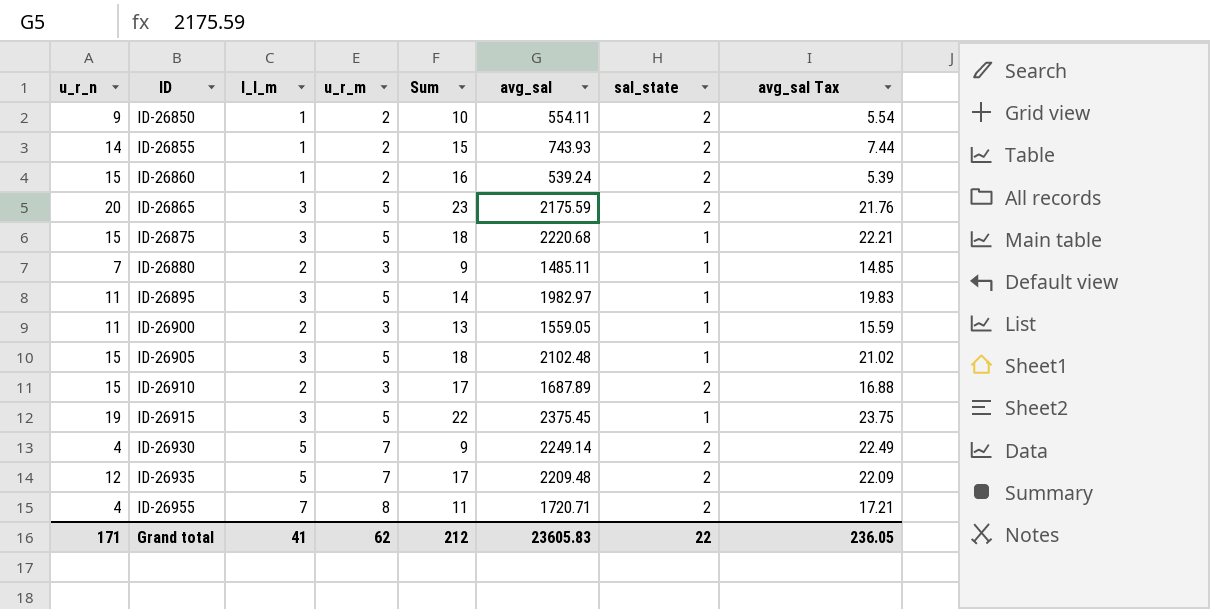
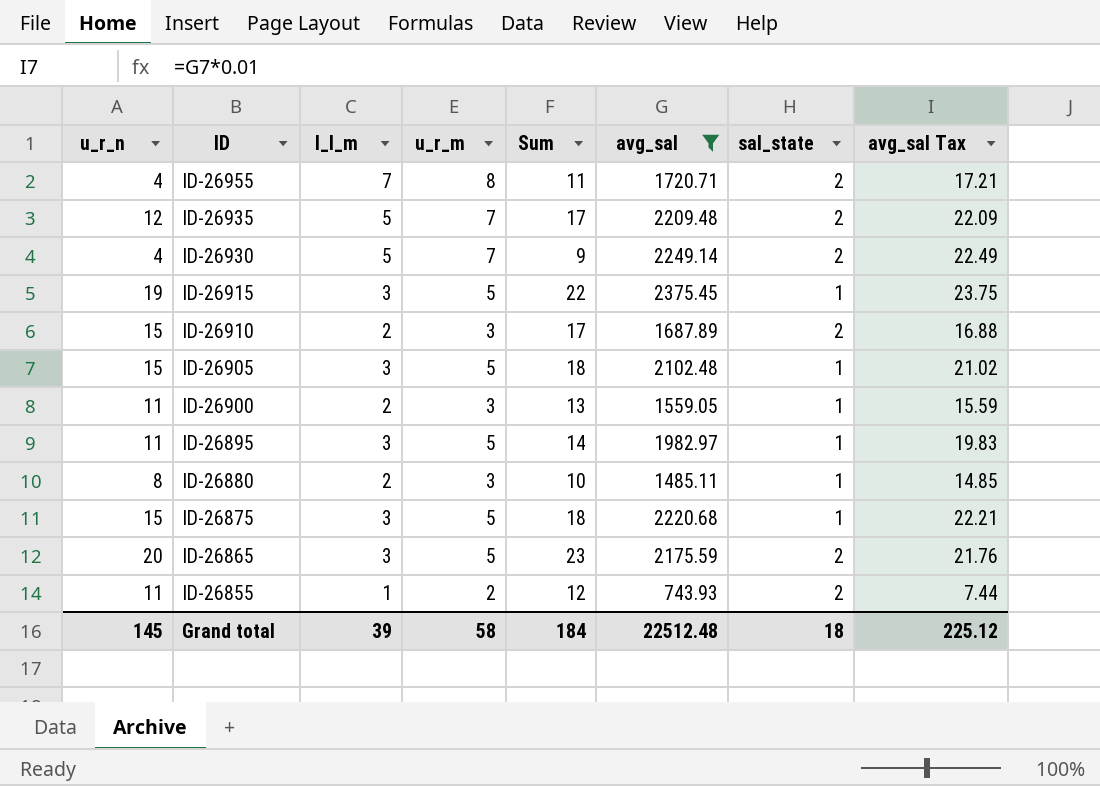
filter: none -> avg_sal >= 743.93
row order: ID ascending -> ID descending
ID-26880 | u_r_n: 7 -> 8
ID-26880 | Sum: 9 -> 10
ID-26855 | u_r_n: 14 -> 11
ID-26855 | Sum: 15 -> 12
Grand total | u_r_n: 171 -> 145
Grand total | l_l_m: 41 -> 39
Grand total | u_r_m: 62 -> 58
Grand total | Sum: 212 -> 184
Grand total | avg_sal: 23605.83 -> 22512.48
Grand total | sal_state: 22 -> 18
Grand total | avg_sal Tax: 236.05 -> 225.12

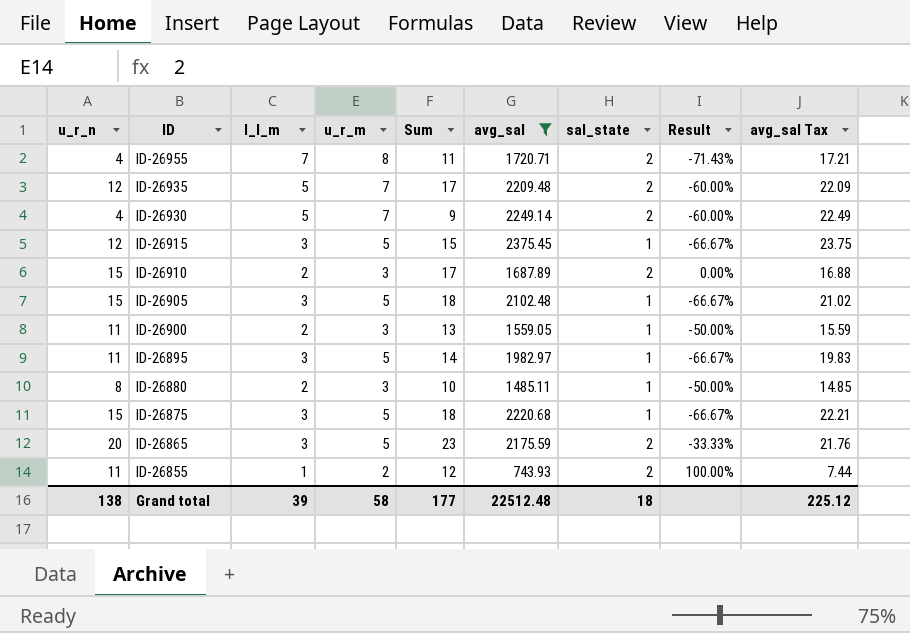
column Result | formula: none -> ([sal_state] - [l_l_m]) / [l_l_m]
ID-26915 | u_r_n: 19 -> 12
ID-26915 | Sum: 22 -> 15
Grand total | u_r_n: 145 -> 138
Grand total | Sum: 184 -> 177

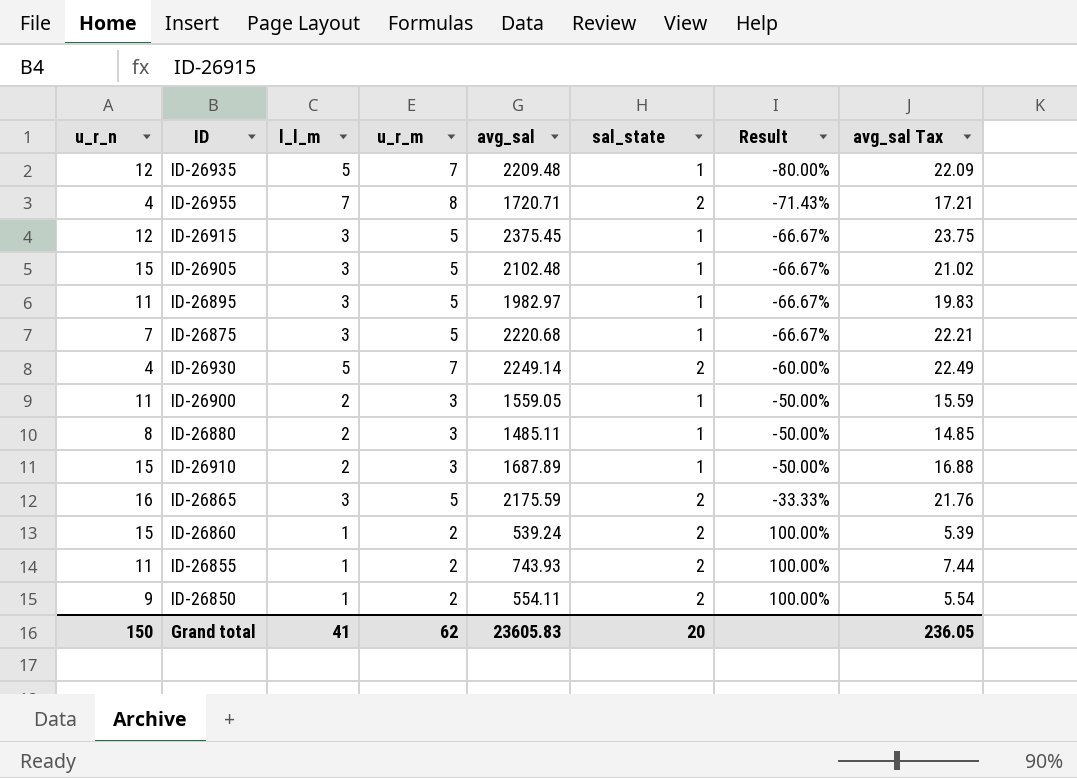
filter: avg_sal >= 743.93 -> none
row order: ID descending -> Result ascending
column Sum | formula: [u_r_n] + [l_l_m] -> none
ID-26935 | sal_state: 2 -> 1
ID-26935 | Result: -60.00% -> -80.00%
ID-26875 | u_r_n: 15 -> 7
ID-26910 | sal_state: 2 -> 1
ID-26910 | Result: 0.00% -> -50.00%
ID-26865 | u_r_n: 20 -> 16
Grand total | u_r_n: 138 -> 150
Grand total | l_l_m: 39 -> 41
Grand total | u_r_m: 58 -> 62
Grand total | avg_sal: 22512.48 -> 23605.83
Grand total | sal_state: 18 -> 20
Grand total | avg_sal Tax: 225.12 -> 236.05

